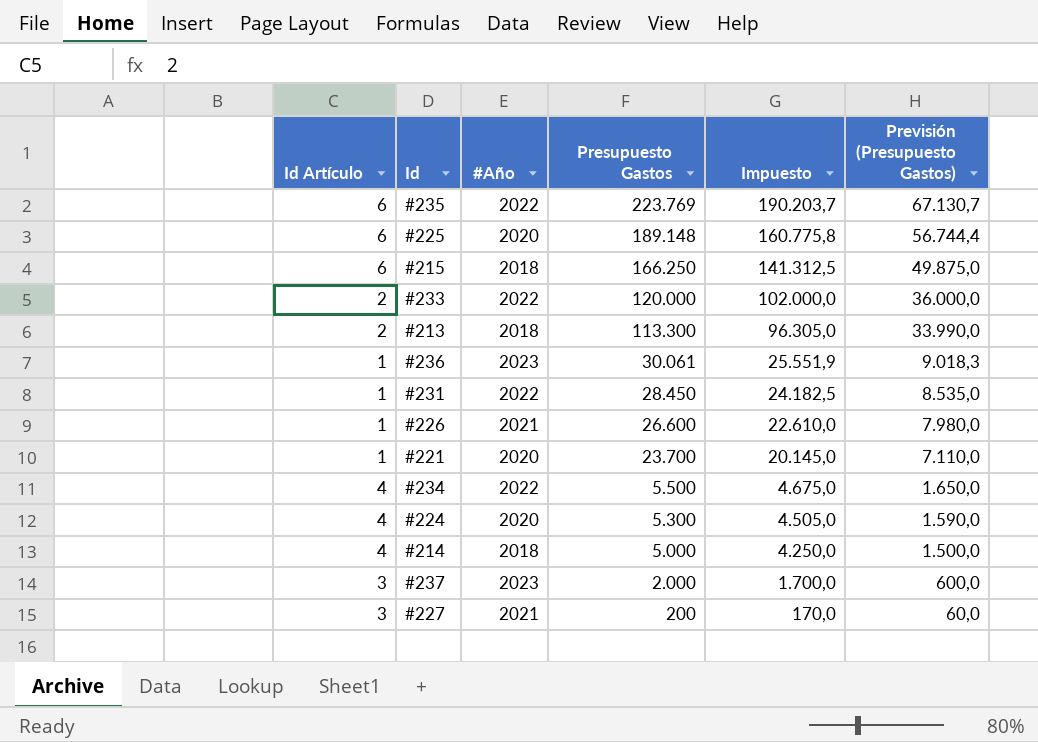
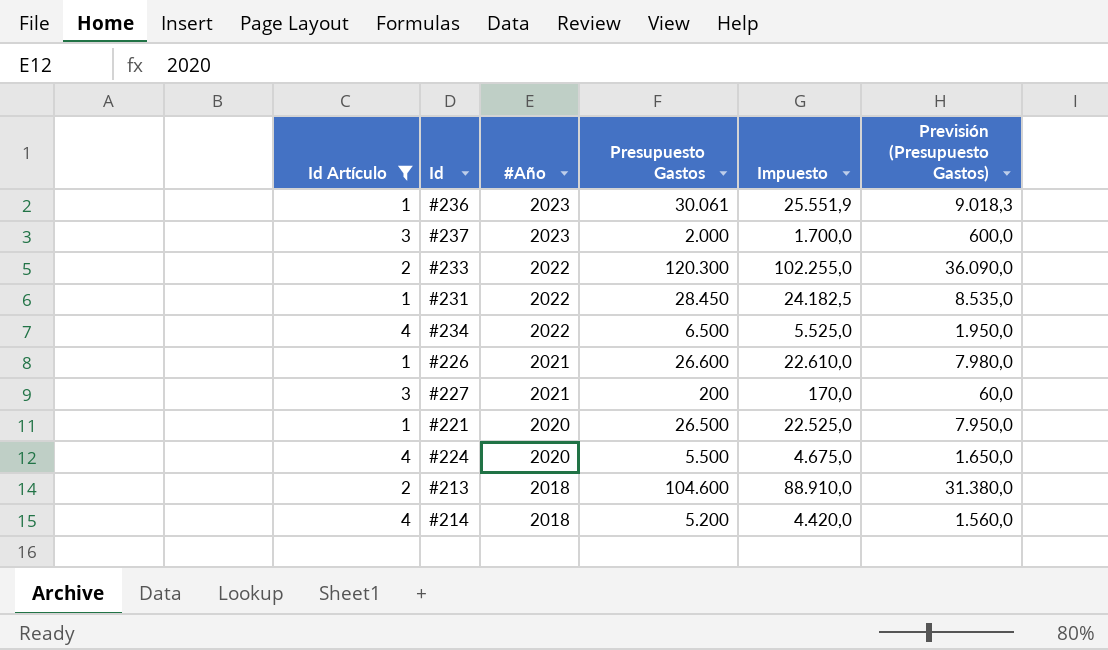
filter: none -> Id Artículo != 6
row order: Presupuesto Gastos descending -> #Año descending
#233 | Presupuesto Gastos: 120.000 -> 120.300
#233 | Impuesto: 102.000,0 -> 102.255,0
#233 | Previsión (Presupuesto Gastos): 36.000,0 -> 36.090,0
#234 | Presupuesto Gastos: 5.500 -> 6.500
#234 | Impuesto: 4.675,0 -> 5.525,0
#234 | Previsión (Presupuesto Gastos): 1.650,0 -> 1.950,0
#221 | Presupuesto Gastos: 23.700 -> 26.500
#221 | Impuesto: 20.145,0 -> 22.525,0
#221 | Previsión (Presupuesto Gastos): 7.110,0 -> 7.950,0
#224 | Presupuesto Gastos: 5.300 -> 5.500
#224 | Impuesto: 4.505,0 -> 4.675,0
#224 | Previsión (Presupuesto Gastos): 1.590,0 -> 1.650,0
#213 | Presupuesto Gastos: 113.300 -> 104.600
#213 | Impuesto: 96.305,0 -> 88.910,0
#213 | Previsión (Presupuesto Gastos): 33.990,0 -> 31.380,0
#214 | Presupuesto Gastos: 5.000 -> 5.200
#214 | Impuesto: 4.250,0 -> 4.420,0
#214 | Previsión (Presupuesto Gastos): 1.500,0 -> 1.560,0

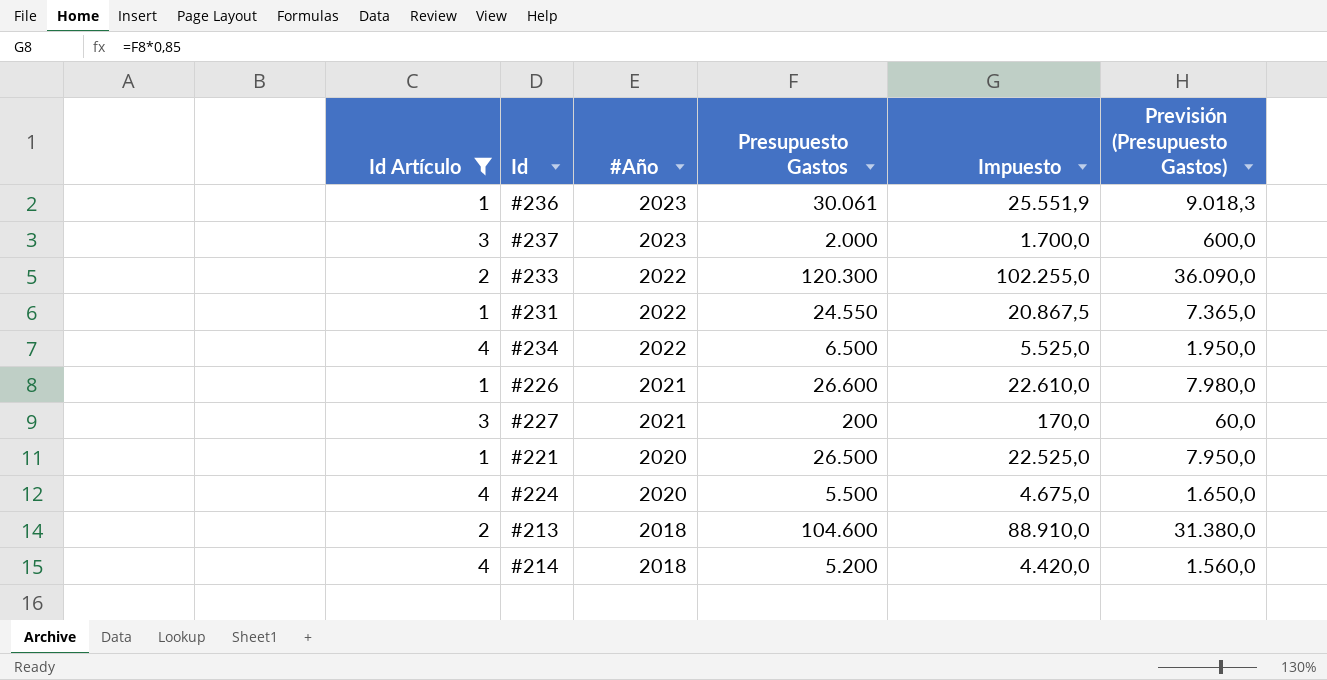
#231 | Presupuesto Gastos: 28.450 -> 24.550
#231 | Impuesto: 24.182,5 -> 20.867,5
#231 | Previsión (Presupuesto Gastos): 8.535,0 -> 7.365,0

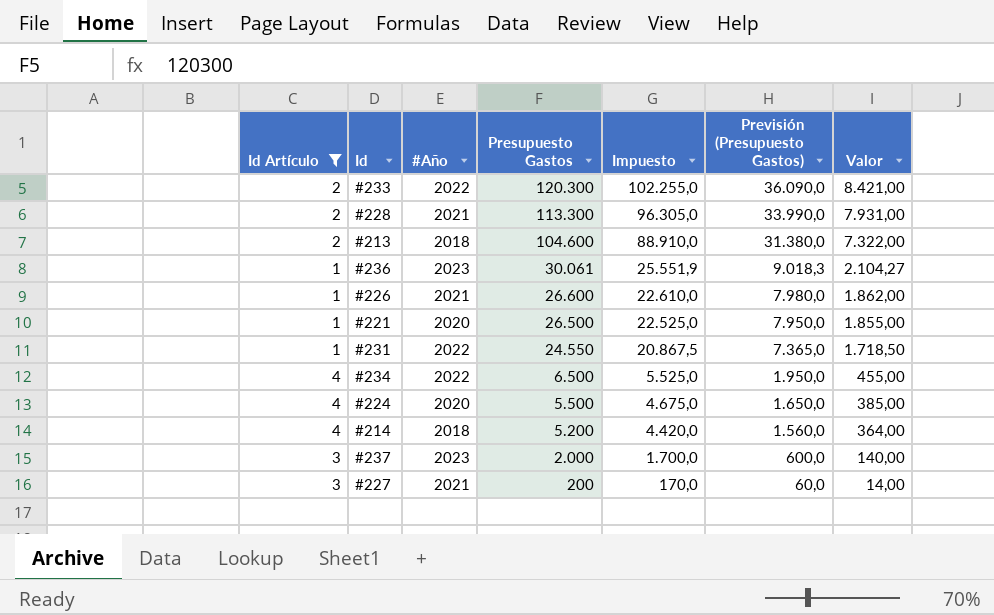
row order: #Año descending -> Presupuesto Gastos descending
column Valor | formula: none -> [Presupuesto Gastos] * 0,07
row #228: none -> 2 | 2021 | 113.300 | 96.305,0 | 33.990,0 | 7.931,00

